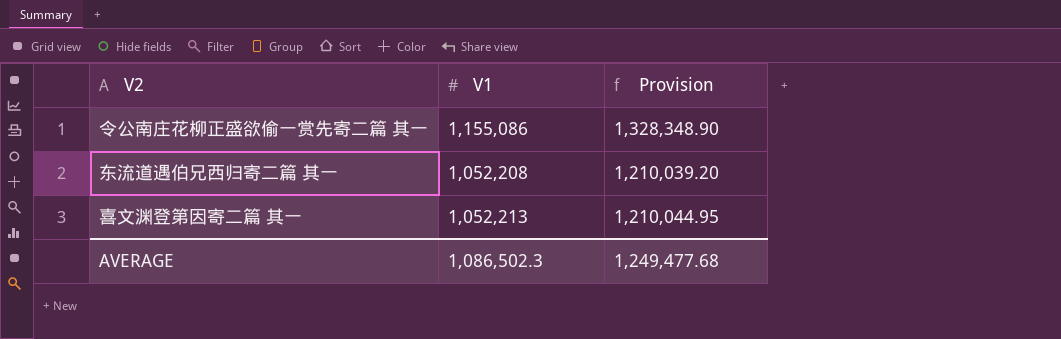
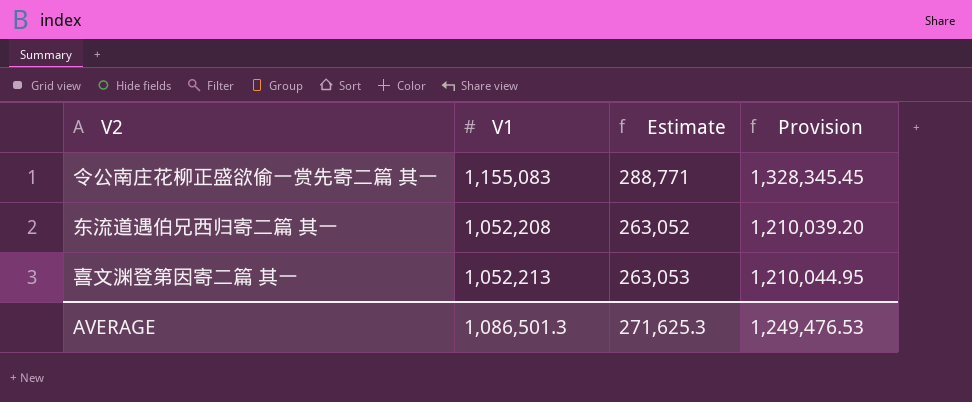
column Estimate | formula: none -> [V1] * 0.25
令公南庄花柳正盛欲偷一赏先寄二篇 其一 | V1: 1,155,086 -> 1,155,083
令公南庄花柳正盛欲偷一赏先寄二篇 其一 | Provision: 1,328,348.90 -> 1,328,345.45
AVERAGE | V1: 1,086,502.3 -> 1,086,501.3
AVERAGE | Provision: 1,249,477.68 -> 1,249,476.53

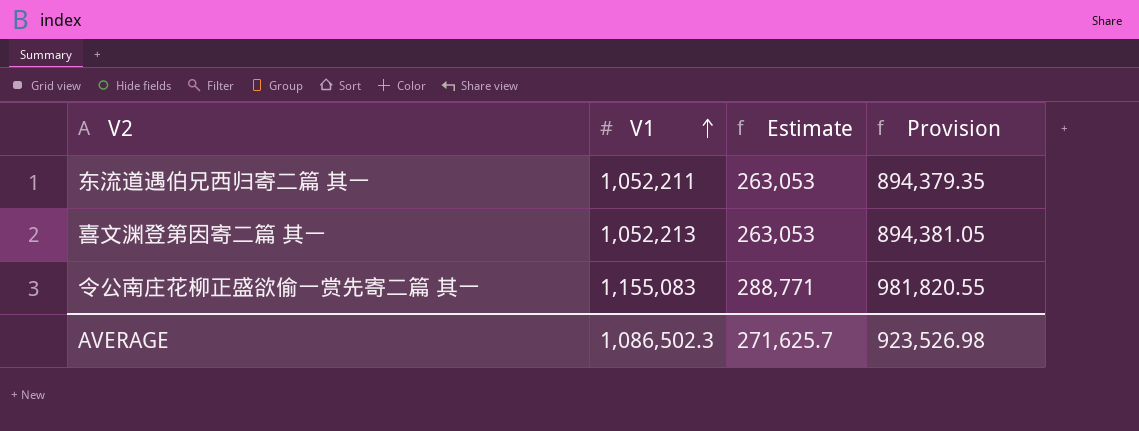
row order: none -> V1 ascending
column Provision | formula: [V1] * 1.15 -> [V1] * 0.85
东流道遇伯兄西归寄二篇 其一 | V1: 1,052,208 -> 1,052,211
东流道遇伯兄西归寄二篇 其一 | Estimate: 263,052 -> 263,053
AVERAGE | V1: 1,086,501.3 -> 1,086,502.3
AVERAGE | Estimate: 271,625.3 -> 271,625.7
AVERAGE | Provision: 1,249,476.53 -> 923,526.98

